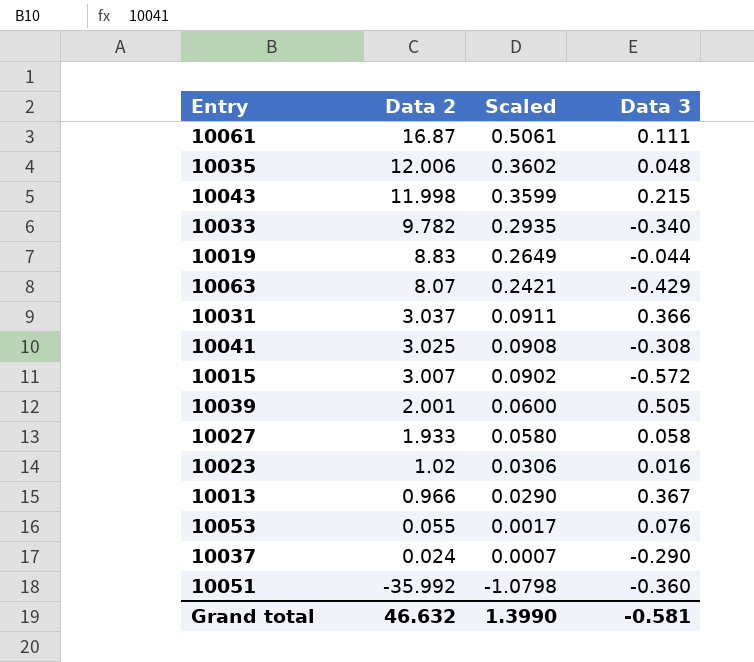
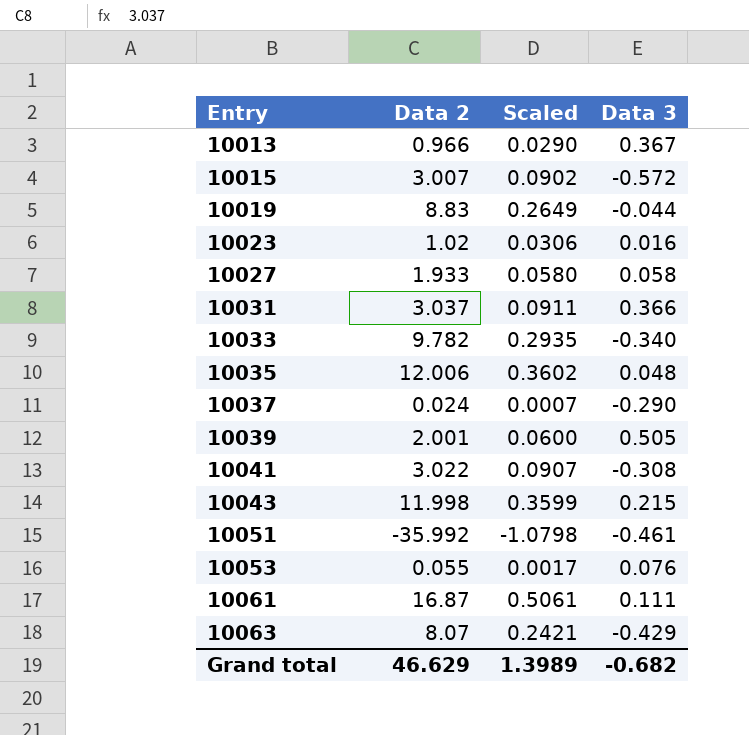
row order: Data 2 descending -> Entry ascending
10041 | Data 2: 3.025 -> 3.022
10041 | Scaled: 0.0908 -> 0.0907
10051 | Data 3: -0.360 -> -0.461
Grand total | Data 2: 46.632 -> 46.629
Grand total | Scaled: 1.3990 -> 1.3989
Grand total | Data 3: -0.581 -> -0.682

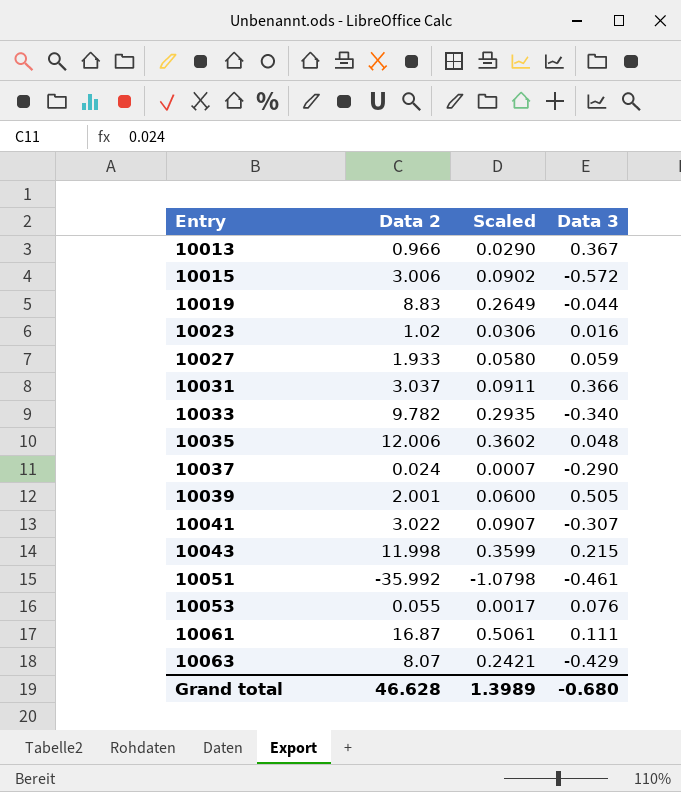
10015 | Data 2: 3.007 -> 3.006
10027 | Data 3: 0.058 -> 0.059
10041 | Data 3: -0.308 -> -0.307
Grand total | Data 2: 46.629 -> 46.628
Grand total | Data 3: -0.682 -> -0.680

